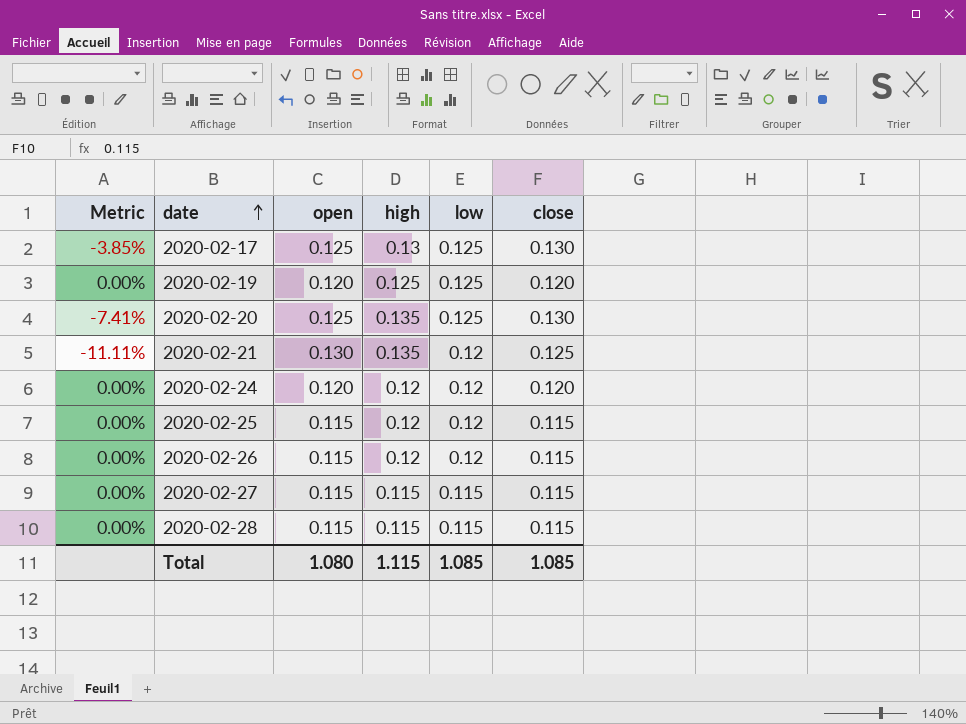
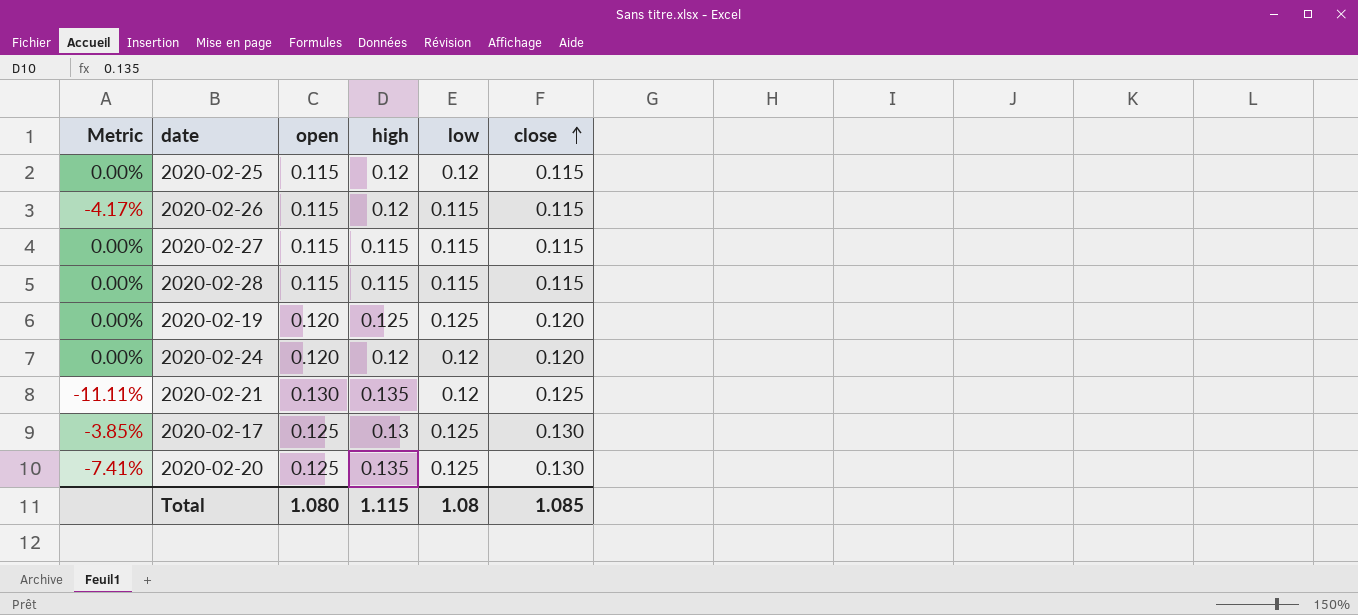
row order: date ascending -> close ascending
2020-02-26 | Metric: 0.00% -> -4.17%
2020-02-26 | low: 0.12 -> 0.115
Total | low: 1.085 -> 1.08

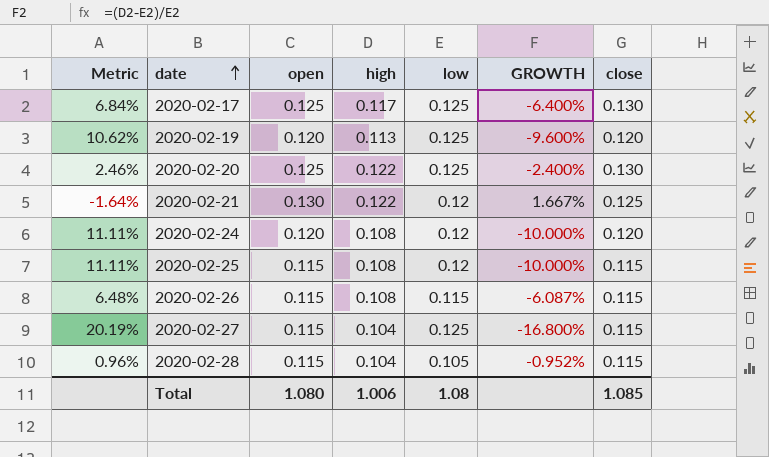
row order: close ascending -> date ascending
column GROWTH | formula: none -> ([high] - [low]) / [low]
2020-02-17 | Metric: -3.85% -> 6.84%
2020-02-17 | high: 0.13 -> 0.117
2020-02-19 | Metric: 0.00% -> 10.62%
2020-02-19 | high: 0.125 -> 0.113
2020-02-20 | Metric: -7.41% -> 2.46%
2020-02-20 | high: 0.135 -> 0.122
2020-02-21 | Metric: -11.11% -> -1.64%
2020-02-21 | high: 0.135 -> 0.122
2020-02-24 | Metric: 0.00% -> 11.11%
2020-02-24 | high: 0.12 -> 0.108
2020-02-25 | Metric: 0.00% -> 11.11%
2020-02-25 | high: 0.12 -> 0.108
2020-02-26 | Metric: -4.17% -> 6.48%
2020-02-26 | high: 0.12 -> 0.108
2020-02-27 | Metric: 0.00% -> 20.19%
2020-02-27 | high: 0.115 -> 0.104
2020-02-27 | low: 0.115 -> 0.125
2020-02-28 | Metric: 0.00% -> 0.96%
2020-02-28 | high: 0.115 -> 0.104
2020-02-28 | low: 0.115 -> 0.105
Total | high: 1.115 -> 1.006

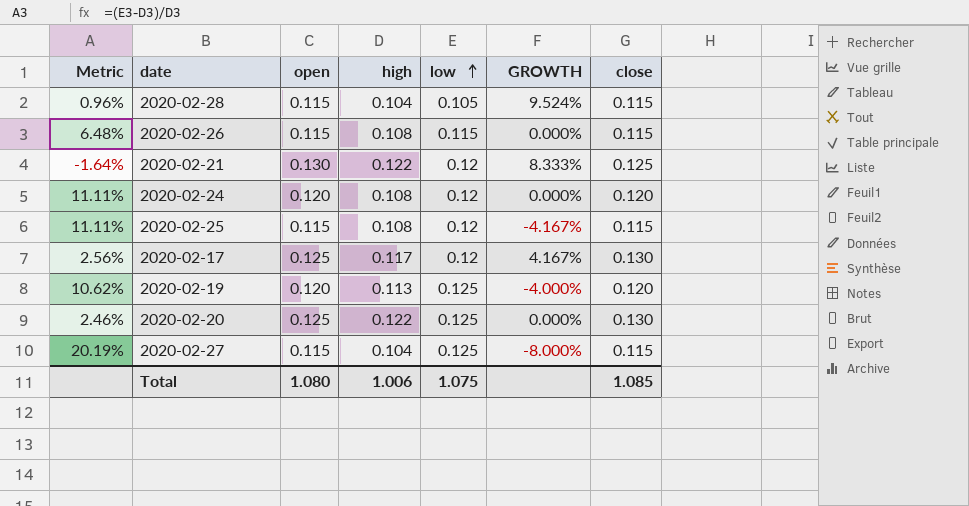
row order: date ascending -> low ascending
column GROWTH | formula: ([high] - [low]) / [low] -> ([open] - [low]) / [low]
2020-02-17 | Metric: 6.84% -> 2.56%
2020-02-17 | low: 0.125 -> 0.12
Total | low: 1.08 -> 1.075

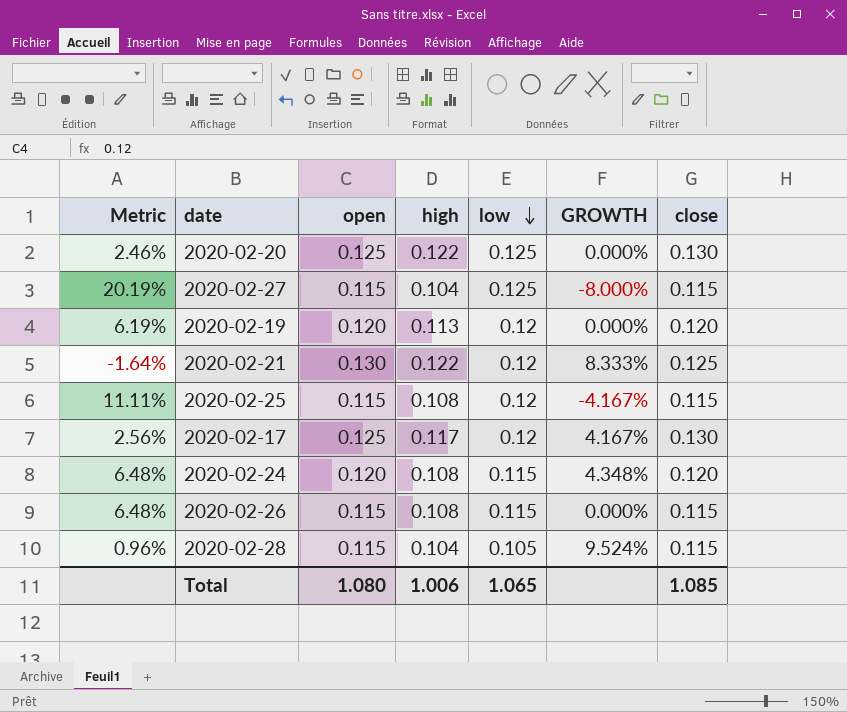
row order: low ascending -> low descending
2020-02-19 | Metric: 10.62% -> 6.19%
2020-02-19 | low: 0.125 -> 0.12
2020-02-19 | GROWTH: -4.000% -> 0.000%
2020-02-24 | Metric: 11.11% -> 6.48%
2020-02-24 | low: 0.12 -> 0.115
2020-02-24 | GROWTH: 0.000% -> 4.348%
Total | low: 1.075 -> 1.065

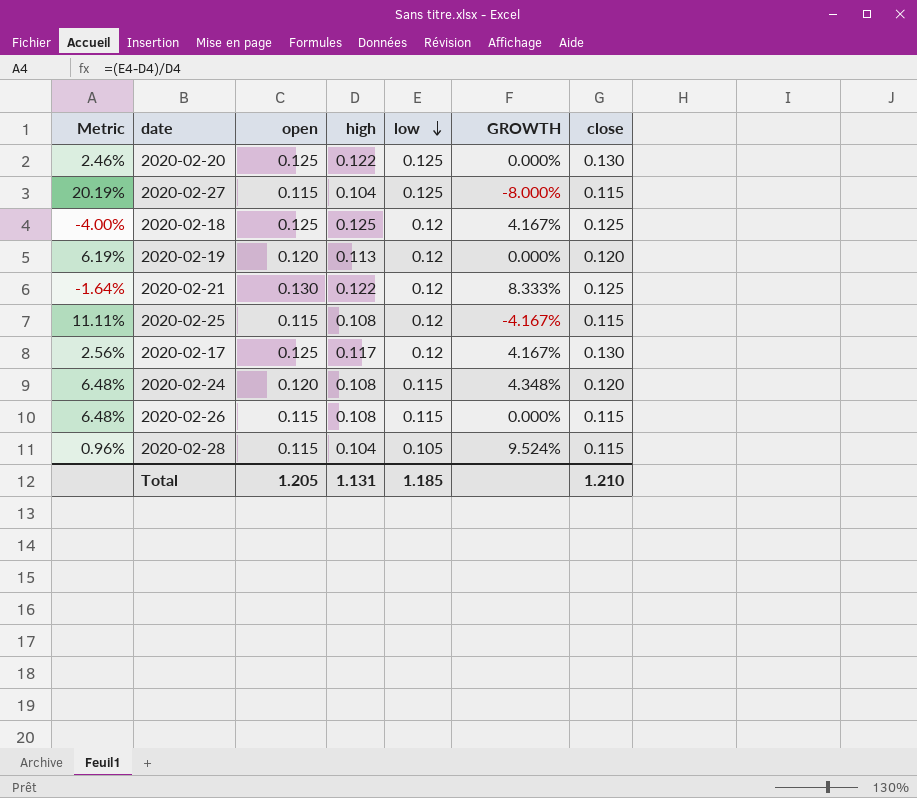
row 2020-02-18: none -> -4.00% | 0.125 | 0.125 | 0.12 | 4.167% | 0.125
Total | open: 1.080 -> 1.205
Total | high: 1.006 -> 1.131
Total | low: 1.065 -> 1.185
Total | close: 1.085 -> 1.210

